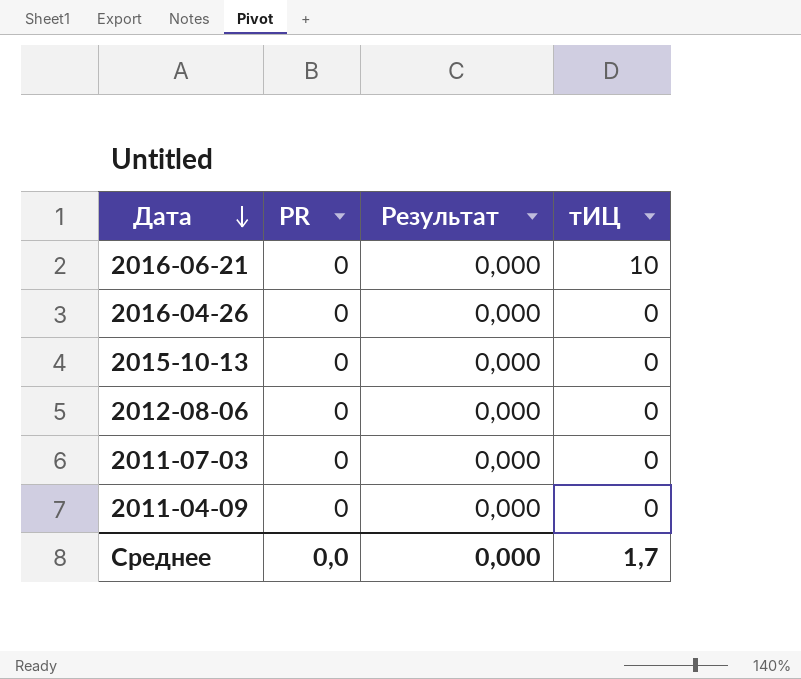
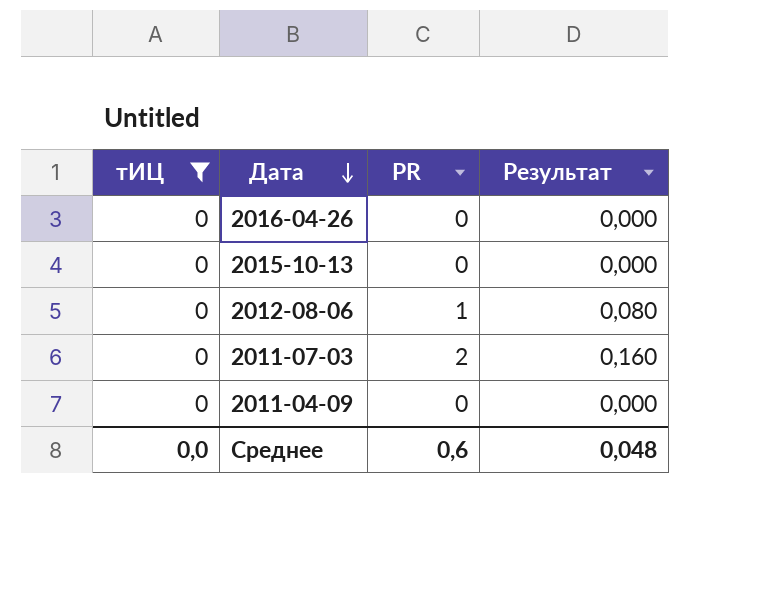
filter: none -> тИЦ = 0
column тИЦ | position: 4 -> 1
2012-08-06 | PR: 0 -> 1
2012-08-06 | Результат: 0,000 -> 0,080
2011-07-03 | PR: 0 -> 2
2011-07-03 | Результат: 0,000 -> 0,160
Среднее | тИЦ: 1,7 -> 0,0
Среднее | PR: 0,0 -> 0,6
Среднее | Результат: 0,000 -> 0,048

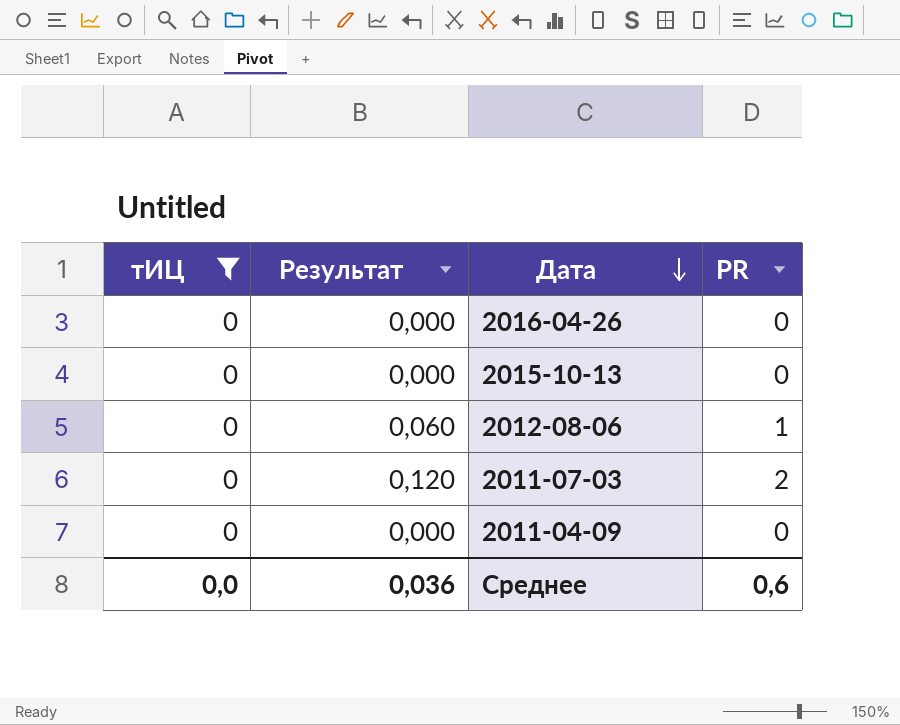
column Результат | formula: [PR] * 0,08 -> [PR] * 0,06
column Результат | position: 4 -> 2
Среднее | Результат: 0,048 -> 0,036

